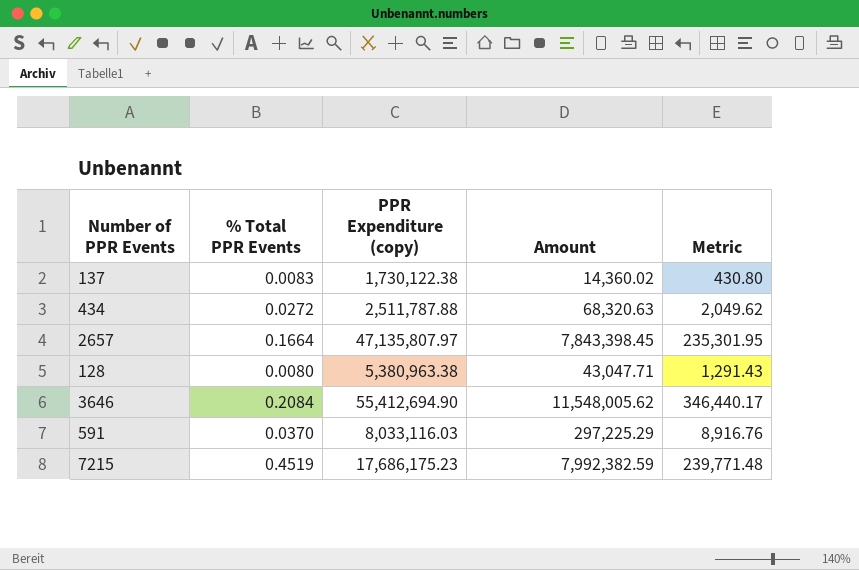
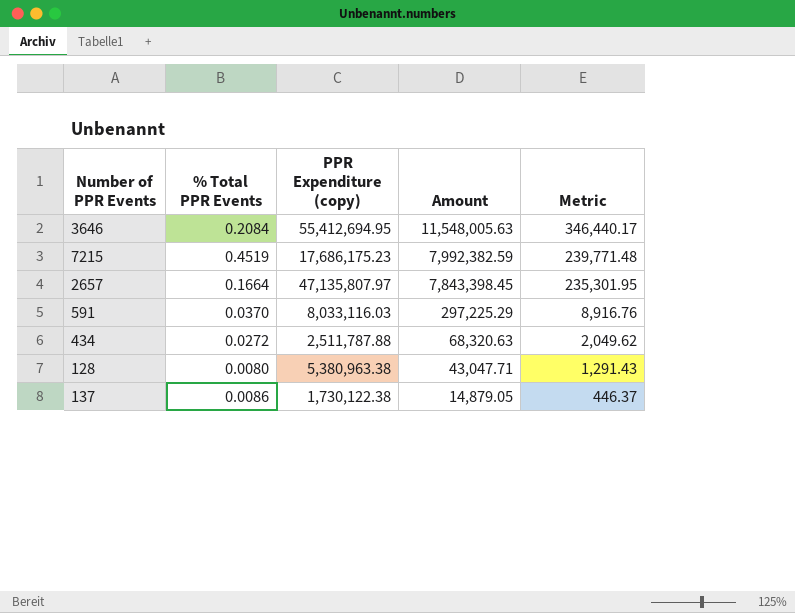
row order: none -> Amount descending
3646 | PPR Expenditure (copy): 55,412,694.90 -> 55,412,694.95
3646 | Amount: 11,548,005.62 -> 11,548,005.63
137 | % Total PPR Events: 0.0083 -> 0.0086
137 | Amount: 14,360.02 -> 14,879.05
137 | Metric: 430.80 -> 446.37

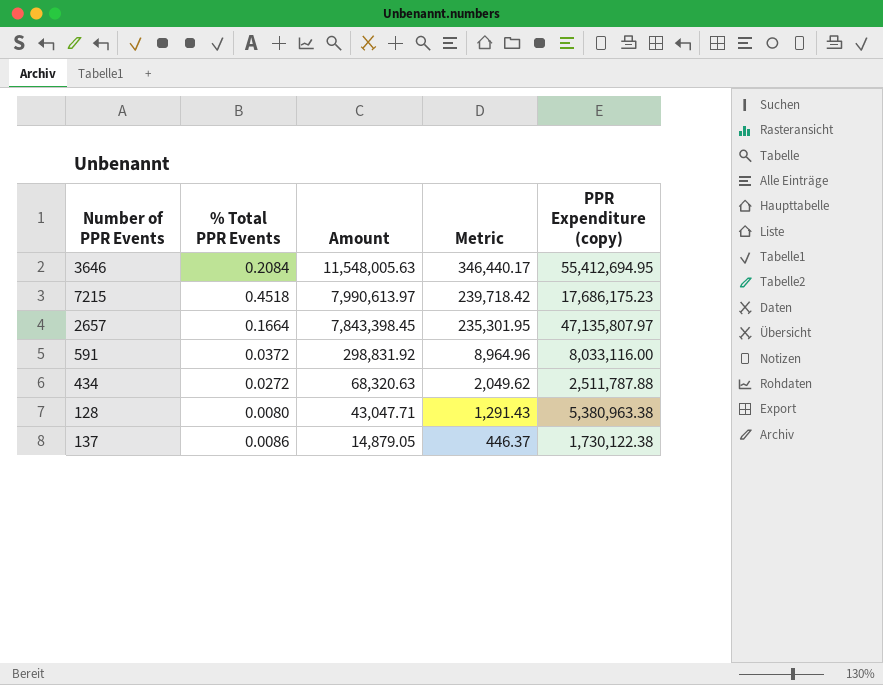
column PPR Expenditure (copy) | position: 3 -> 5
7215 | % Total PPR Events: 0.4519 -> 0.4518
7215 | Amount: 7,992,382.59 -> 7,990,613.97
7215 | Metric: 239,771.48 -> 239,718.42
591 | % Total PPR Events: 0.0370 -> 0.0372
591 | Amount: 297,225.29 -> 298,831.92
591 | Metric: 8,916.76 -> 8,964.96
591 | PPR Expenditure (copy): 8,033,116.03 -> 8,033,116.00

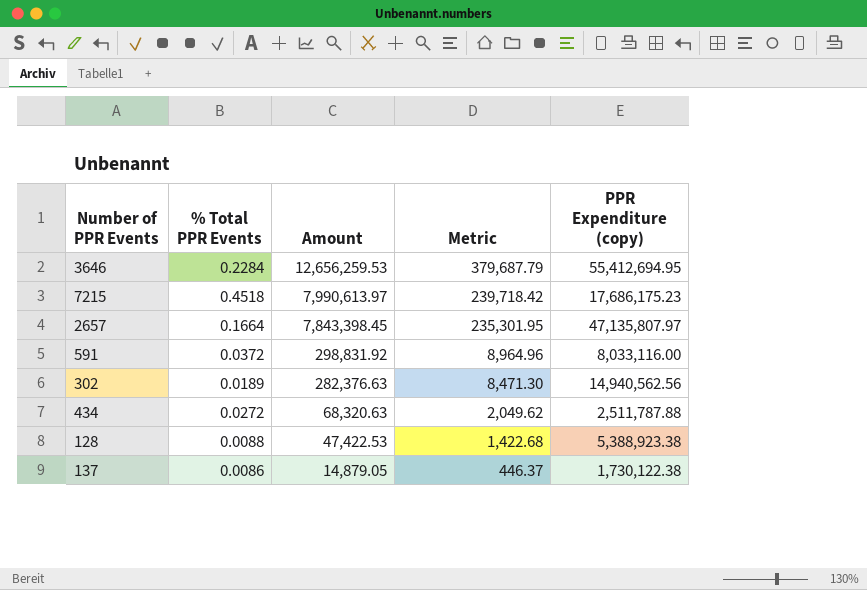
3646 | % Total PPR Events: 0.2084 -> 0.2284
3646 | Amount: 11,548,005.63 -> 12,656,259.53
3646 | Metric: 346,440.17 -> 379,687.79
row 302: none -> 0.0189 | 282,376.63 | 8,471.30 | 14,940,562.56
128 | % Total PPR Events: 0.0080 -> 0.0088
128 | Amount: 43,047.71 -> 47,422.53
128 | Metric: 1,291.43 -> 1,422.68
128 | PPR Expenditure (copy): 5,380,963.38 -> 5,388,923.38

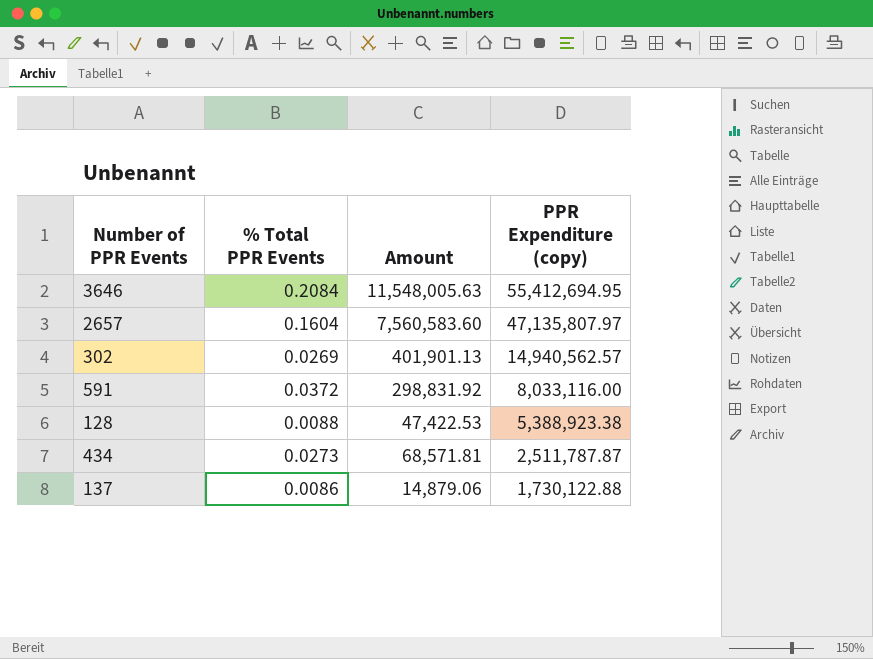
row order: Amount descending -> PPR Expenditure (copy) descending
column Metric | formula: [Amount] * 0.03 -> none
row 7215: 0.4518 | 7,990,613.97 | 239,718.42 | 17,686,175.23 -> none
3646 | % Total PPR Events: 0.2284 -> 0.2084
3646 | Amount: 12,656,259.53 -> 11,548,005.63
2657 | % Total PPR Events: 0.1664 -> 0.1604
2657 | Amount: 7,843,398.45 -> 7,560,583.60
302 | % Total PPR Events: 0.0189 -> 0.0269
302 | Amount: 282,376.63 -> 401,901.13
302 | PPR Expenditure (copy): 14,940,562.56 -> 14,940,562.57
434 | % Total PPR Events: 0.0272 -> 0.0273
434 | Amount: 68,320.63 -> 68,571.81
434 | PPR Expenditure (copy): 2,511,787.88 -> 2,511,787.87
137 | Amount: 14,879.05 -> 14,879.06
137 | PPR Expenditure (copy): 1,730,122.38 -> 1,730,122.88

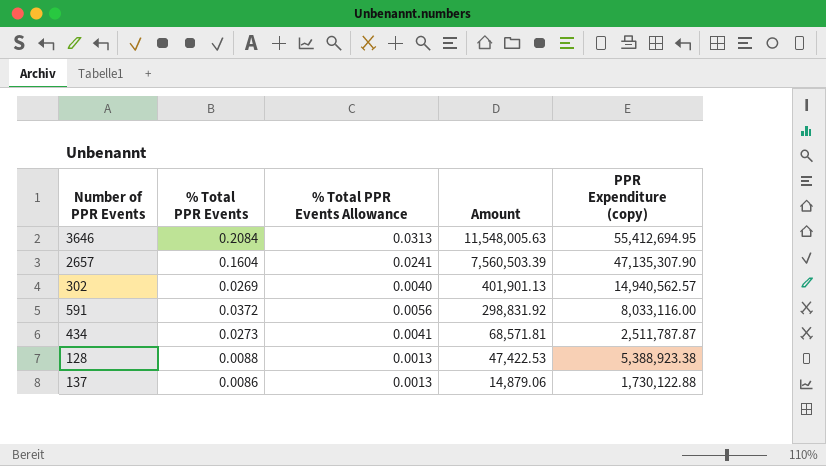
row order: PPR Expenditure (copy) descending -> Amount descending
column % Total PPR Events Allowance | formula: none -> [% Total PPR Events] * 0.15
2657 | Amount: 7,560,583.60 -> 7,560,503.39
2657 | PPR Expenditure (copy): 47,135,807.97 -> 47,135,307.90

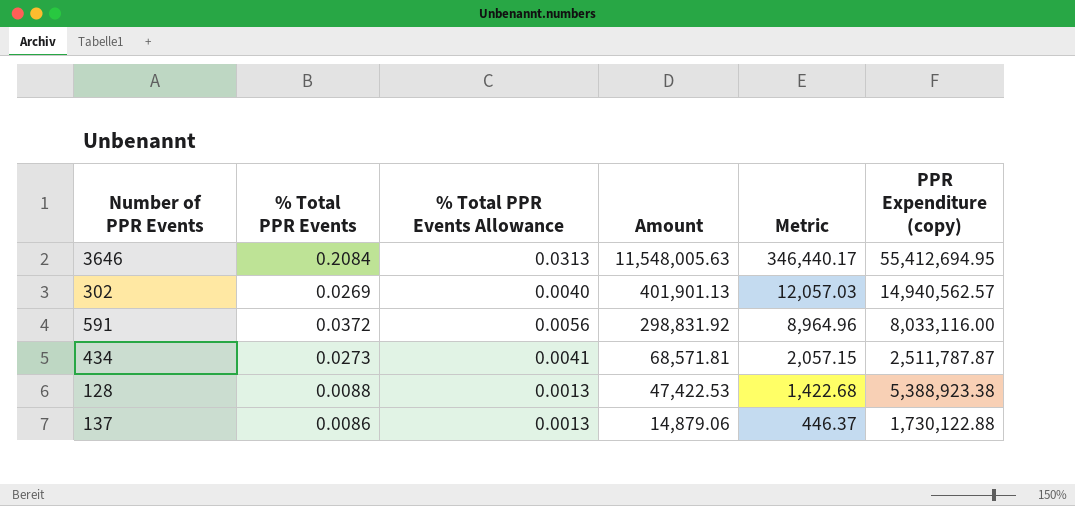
column Metric | formula: none -> [Amount] * 0.03
row 2657: 0.1604 | 0.0241 | 7,560,503.39 | 47,135,307.90 -> none

